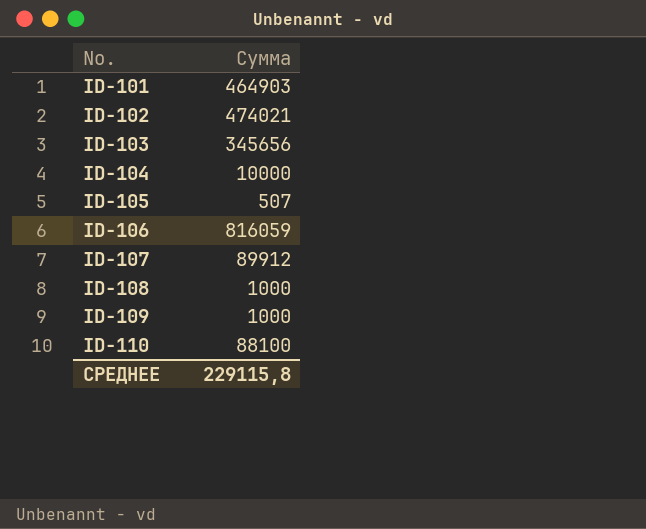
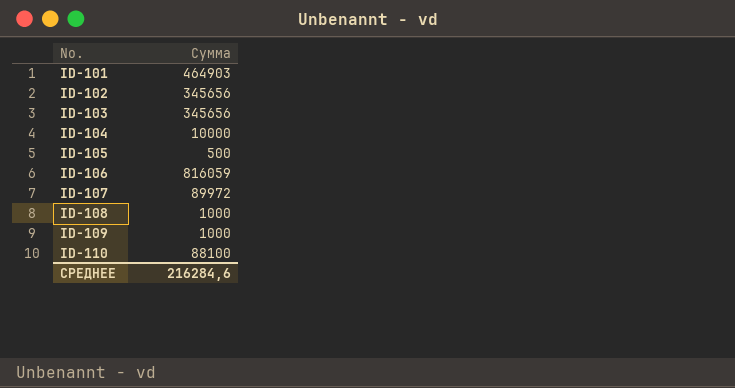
ID-102 | Сумма: 474021 -> 345656
ID-105 | Сумма: 507 -> 500
ID-107 | Сумма: 89912 -> 89972
СРЕДНЕЕ | Сумма: 229115,8 -> 216284,6

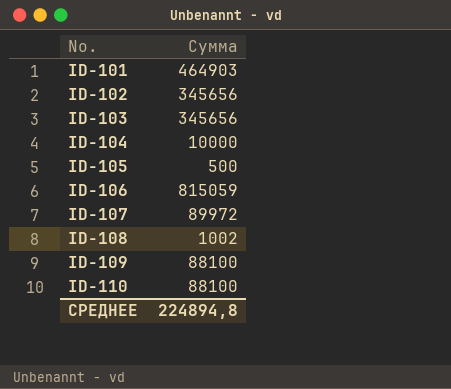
ID-106 | Сумма: 816059 -> 815059
ID-108 | Сумма: 1000 -> 1002
ID-109 | Сумма: 1000 -> 88100
СРЕДНЕЕ | Сумма: 216284,6 -> 224894,8

